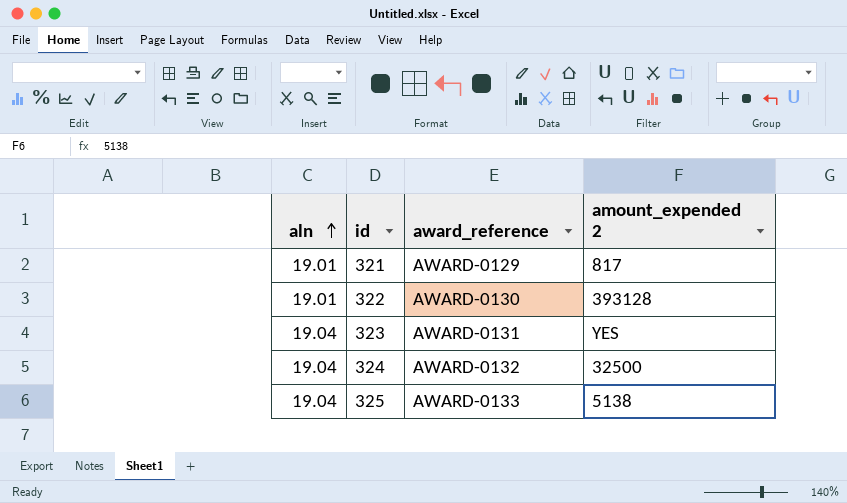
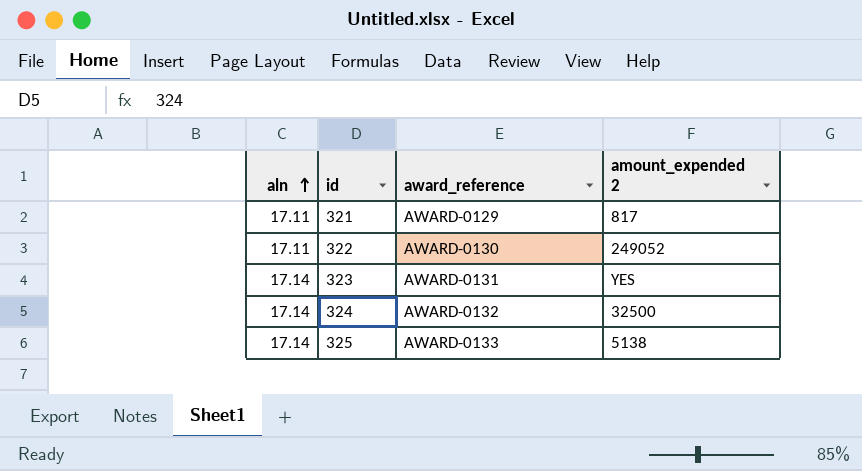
321 | aln: 19.01 -> 17.11
322 | aln: 19.01 -> 17.11
322 | amount_expended 2: 393128 -> 249052
323 | aln: 19.04 -> 17.14
324 | aln: 19.04 -> 17.14
325 | aln: 19.04 -> 17.14

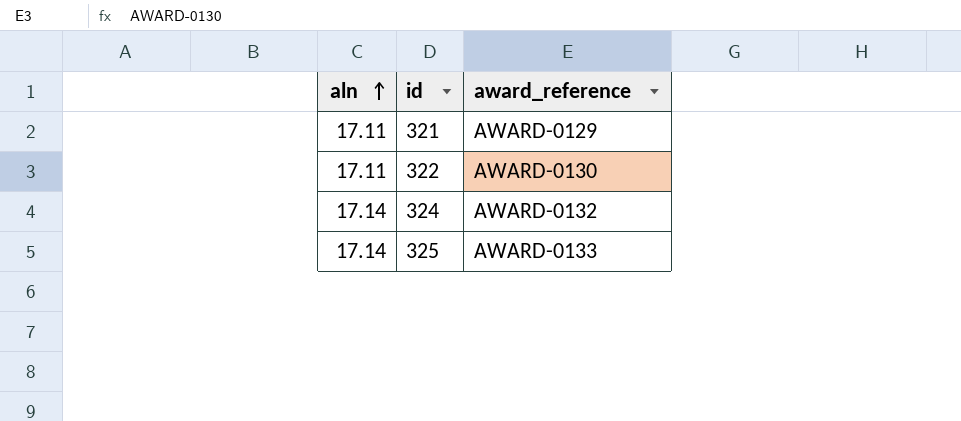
column amount_expended 2 | position: 4 -> none
row 323: 17.14 | AWARD-0131 | YES -> none

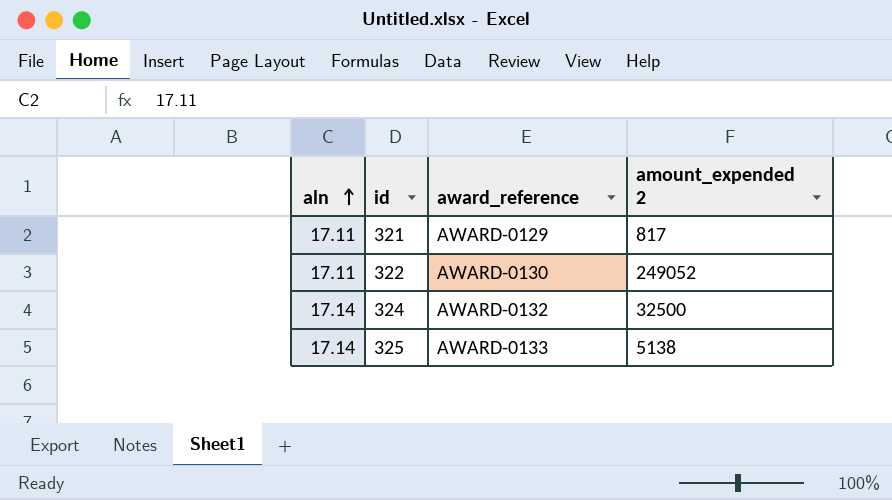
column amount_expended 2 | position: none -> 4

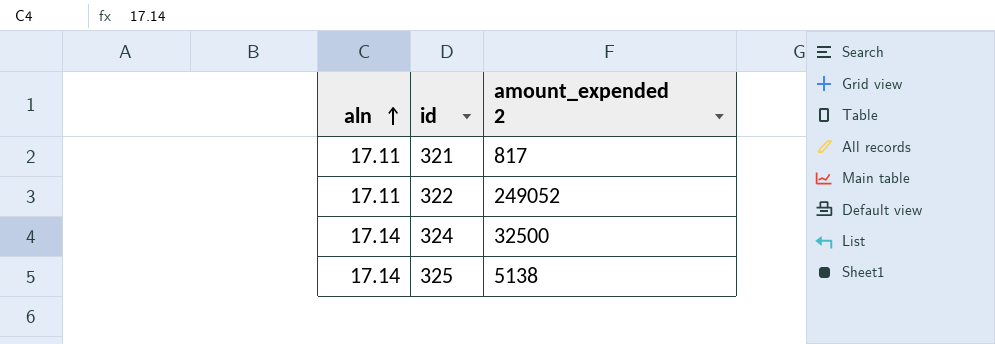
column award_reference | position: 3 -> none

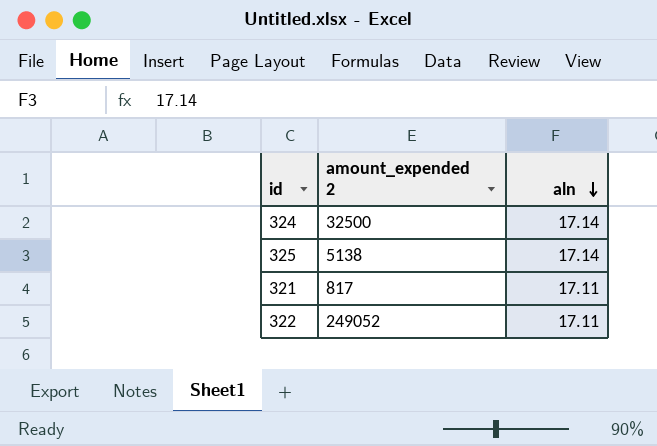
row order: aln ascending -> aln descending
column aln | position: 1 -> 3

